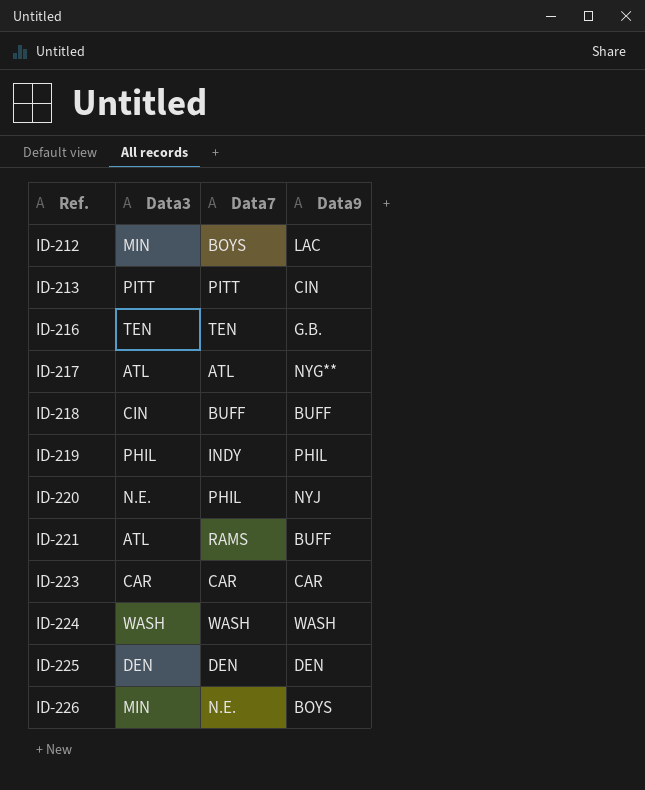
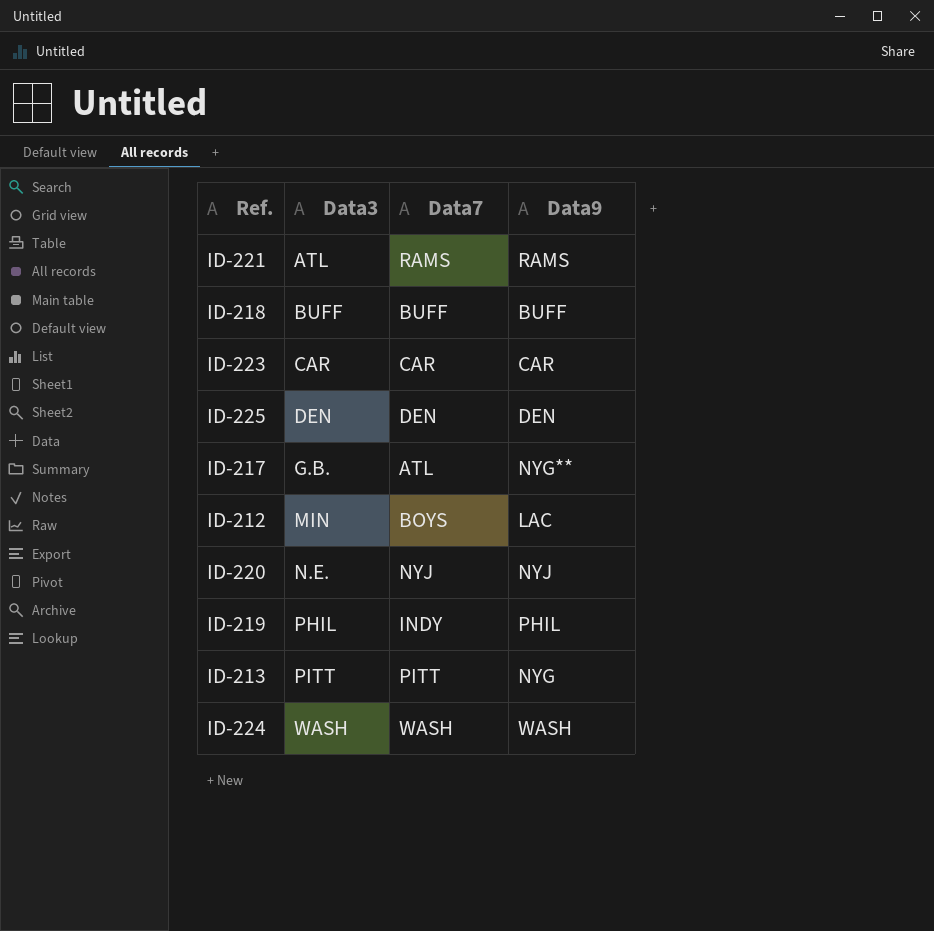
row order: Ref. ascending -> Data3 ascending
row ID-216: TEN | TEN | G.B. -> none
row ID-226: MIN | N.E. | BOYS -> none
ID-221 | Data9: BUFF -> RAMS
ID-218 | Data3: CIN -> BUFF
ID-217 | Data3: ATL -> G.B.
ID-220 | Data7: PHIL -> NYJ
ID-213 | Data9: CIN -> NYG

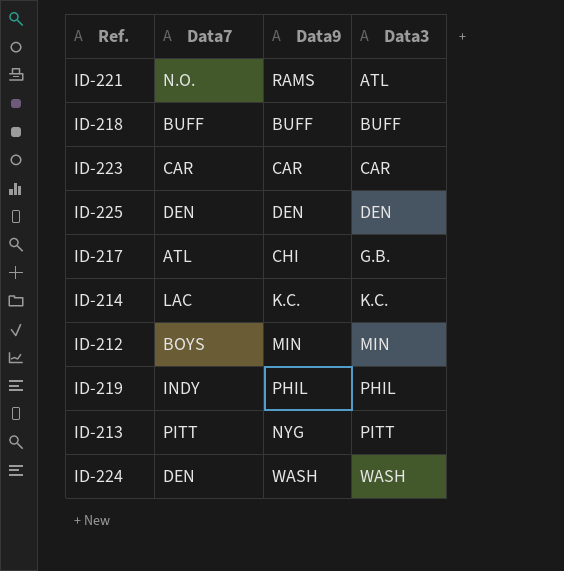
column Data3 | position: 2 -> 4
row ID-220: N.E. | NYJ | NYJ -> none
ID-221 | Data7: RAMS -> N.O.
ID-217 | Data9: NYG** -> CHI
row ID-214: none -> LAC | K.C. | K.C.
ID-212 | Data9: LAC -> MIN
ID-224 | Data7: WASH -> DEN

